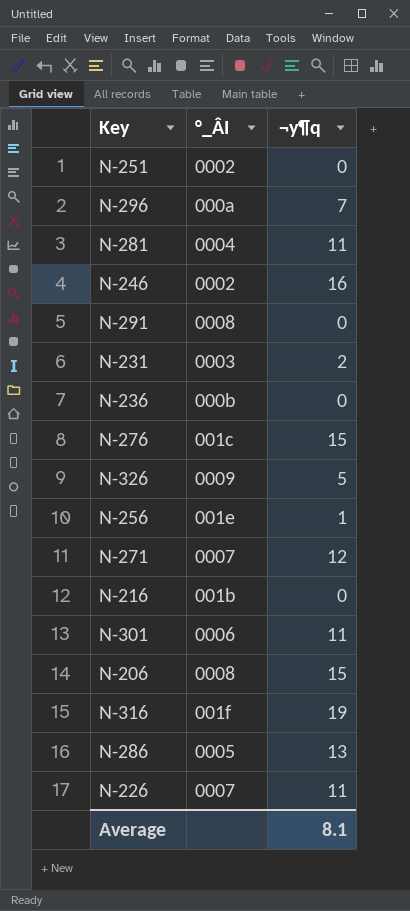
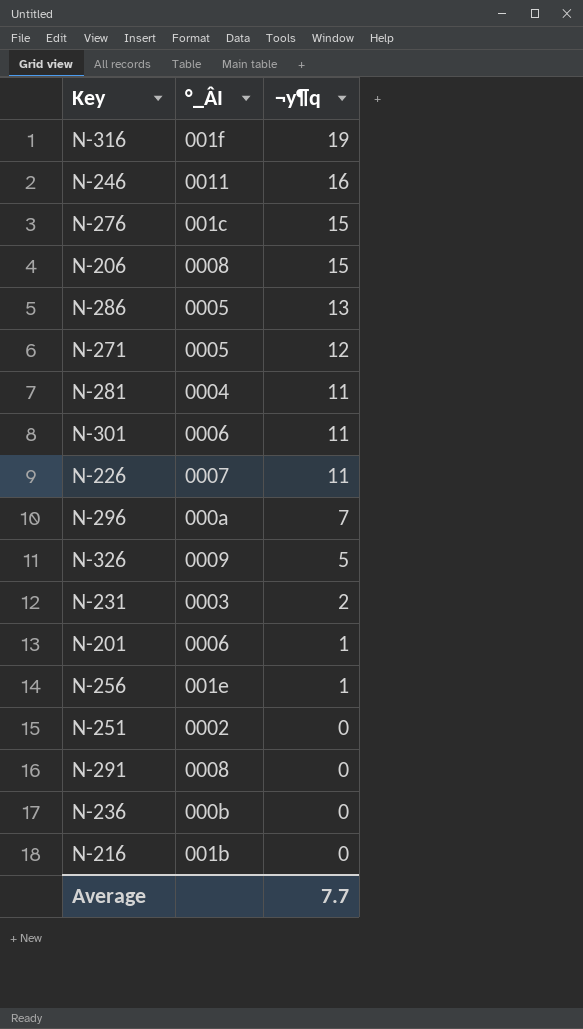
row order: none -> ¬y¶q descending
N-246 | °_ÂI: 0002 -> 0011
N-271 | °_ÂI: 0007 -> 0005
row N-201: none -> 0006 | 1
Average | ¬y¶q: 8.1 -> 7.7

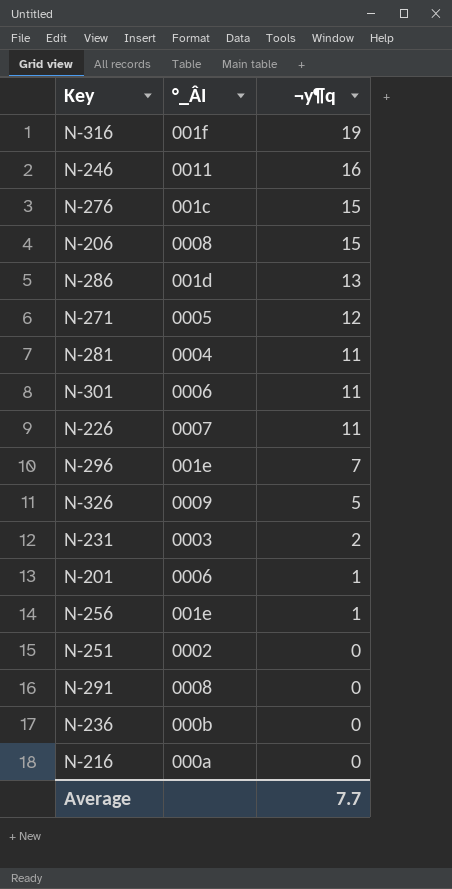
N-286 | °_ÂI: 0005 -> 001d
N-296 | °_ÂI: 000a -> 001e
N-216 | °_ÂI: 001b -> 000a

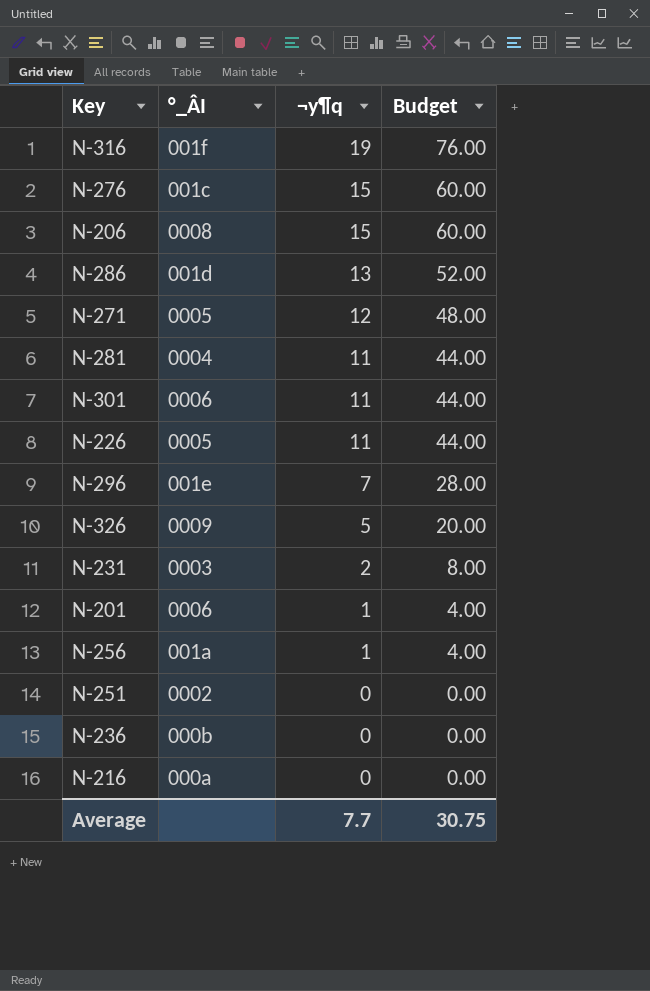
column Budget | formula: none -> [¬y¶q] * 4
row N-246: 0011 | 16 -> none
row N-291: 0008 | 0 -> none
N-226 | °_ÂI: 0007 -> 0005
N-256 | °_ÂI: 001e -> 001a

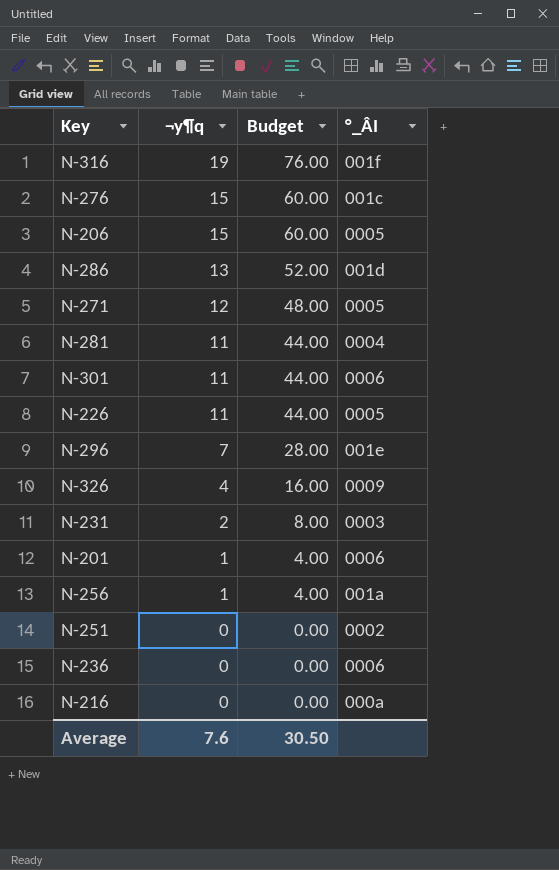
column °_ÂI | position: 2 -> 4
N-206 | °_ÂI: 0008 -> 0005
N-326 | ¬y¶q: 5 -> 4
N-326 | Budget: 20.00 -> 16.00
N-236 | °_ÂI: 000b -> 0006
Average | ¬y¶q: 7.7 -> 7.6
Average | Budget: 30.75 -> 30.50

